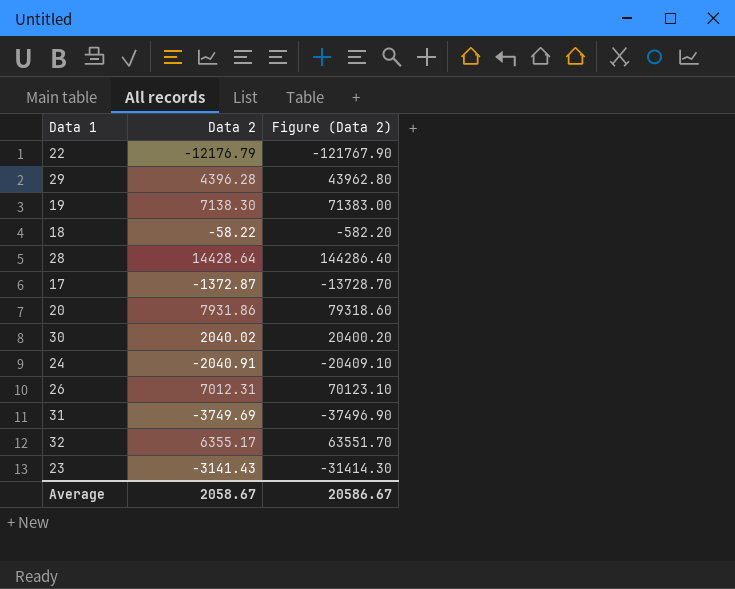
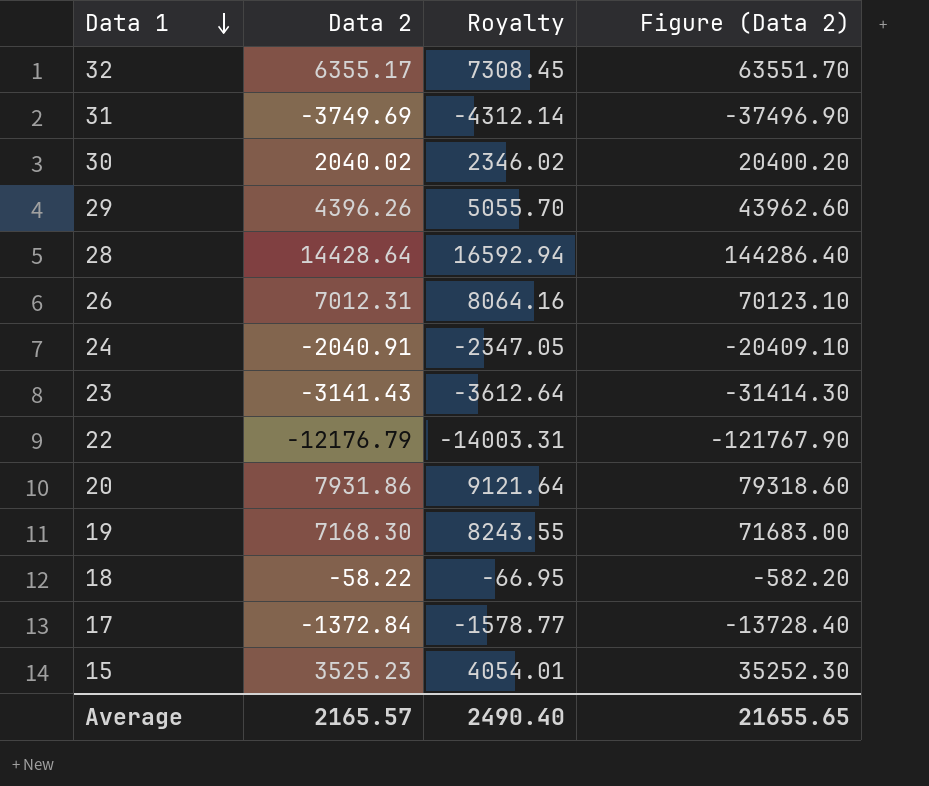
row order: none -> Data 1 descending
column Royalty | formula: none -> [Data 2] * 1.15
29 | Data 2: 4396.28 -> 4396.26
29 | Figure (Data 2): 43962.80 -> 43962.60
19 | Data 2: 7138.30 -> 7168.30
19 | Figure (Data 2): 71383.00 -> 71683.00
17 | Data 2: -1372.87 -> -1372.84
17 | Figure (Data 2): -13728.70 -> -13728.40
row 15: none -> 3525.23 | 4054.01 | 35252.30
Average | Data 2: 2058.67 -> 2165.57
Average | Figure (Data 2): 20586.67 -> 21655.65

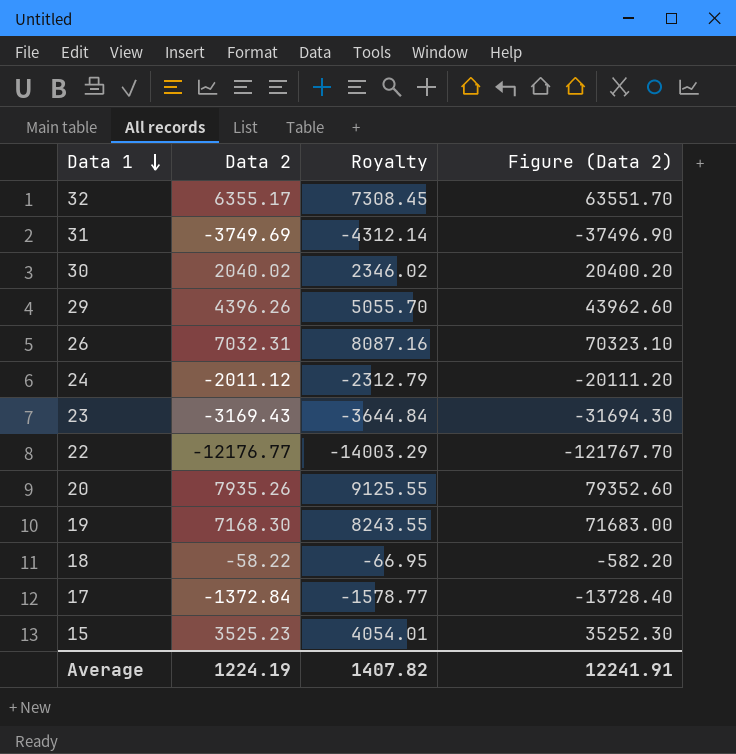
row 28: 14428.64 | 16592.94 | 144286.40 -> none
26 | Data 2: 7012.31 -> 7032.31
26 | Royalty: 8064.16 -> 8087.16
26 | Figure (Data 2): 70123.10 -> 70323.10
24 | Data 2: -2040.91 -> -2011.12
24 | Royalty: -2347.05 -> -2312.79
24 | Figure (Data 2): -20409.10 -> -20111.20
23 | Data 2: -3141.43 -> -3169.43
23 | Royalty: -3612.64 -> -3644.84
23 | Figure (Data 2): -31414.30 -> -31694.30
22 | Data 2: -12176.79 -> -12176.77
22 | Royalty: -14003.31 -> -14003.29
22 | Figure (Data 2): -121767.90 -> -121767.70
20 | Data 2: 7931.86 -> 7935.26
20 | Royalty: 9121.64 -> 9125.55
20 | Figure (Data 2): 79318.60 -> 79352.60
Average | Data 2: 2165.57 -> 1224.19
Average | Royalty: 2490.40 -> 1407.82
Average | Figure (Data 2): 21655.65 -> 12241.91

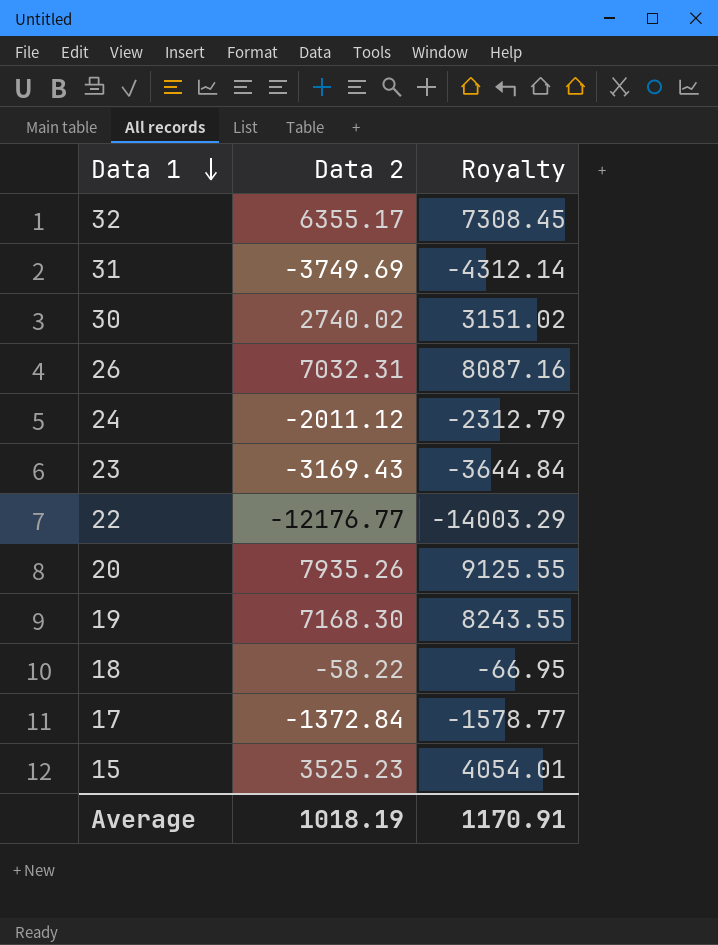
column Figure (Data 2) | formula: [Data 2] * 10 -> none
row 29: 4396.26 | 5055.70 | 43962.60 -> none
30 | Data 2: 2040.02 -> 2740.02
30 | Royalty: 2346.02 -> 3151.02
Average | Data 2: 1224.19 -> 1018.19
Average | Royalty: 1407.82 -> 1170.91

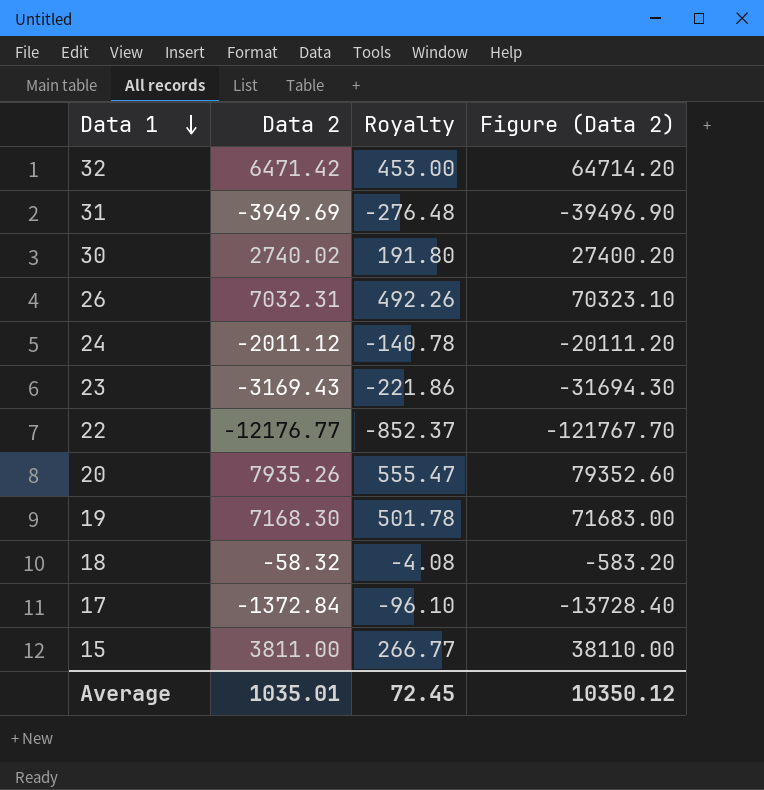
column Royalty | formula: [Data 2] * 1.15 -> [Data 2] * 0.07
column Figure (Data 2) | formula: none -> [Data 2] * 10
32 | Data 2: 6355.17 -> 6471.42
31 | Data 2: -3749.69 -> -3949.69
18 | Data 2: -58.22 -> -58.32
15 | Data 2: 3525.23 -> 3811.00
Average | Data 2: 1018.19 -> 1035.01
Average | Royalty: 1170.91 -> 72.45

